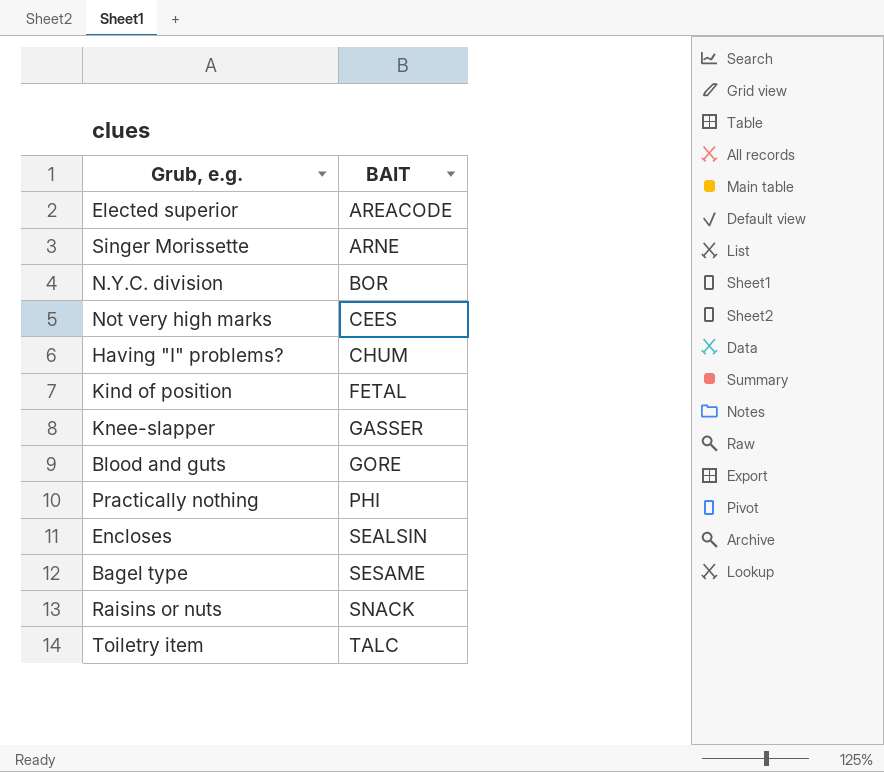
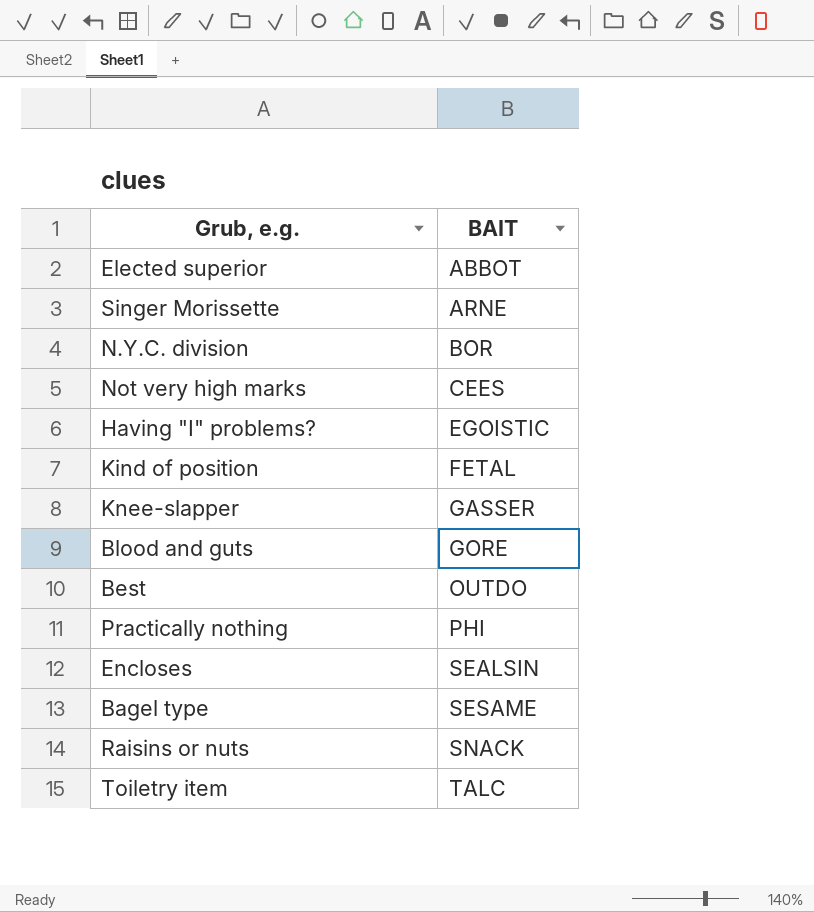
Elected superior | BAIT: AREACODE -> ABBOT
Having "I" problems? | BAIT: CHUM -> EGOISTIC
row Best: none -> OUTDO

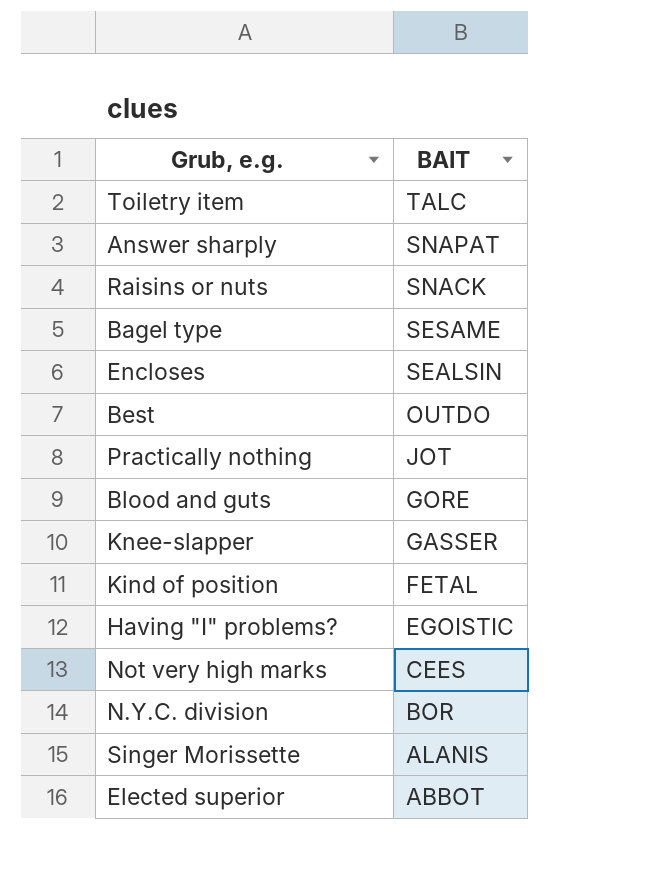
row order: BAIT ascending -> BAIT descending
row Answer sharply: none -> SNAPAT
Practically nothing | BAIT: PHI -> JOT
Singer Morissette | BAIT: ARNE -> ALANIS

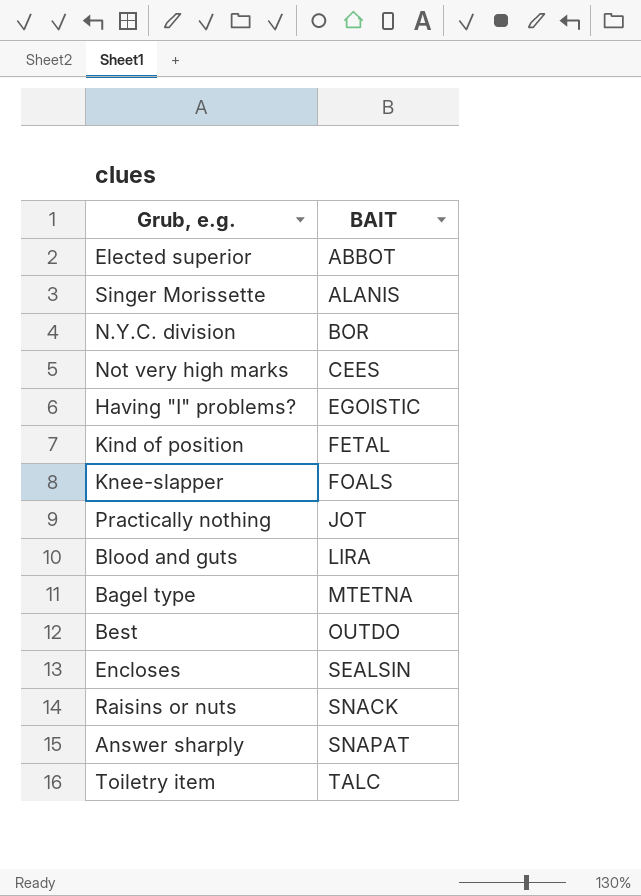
row order: BAIT descending -> BAIT ascending
Knee-slapper | BAIT: GASSER -> FOALS
Blood and guts | BAIT: GORE -> LIRA
Bagel type | BAIT: SESAME -> MTETNA

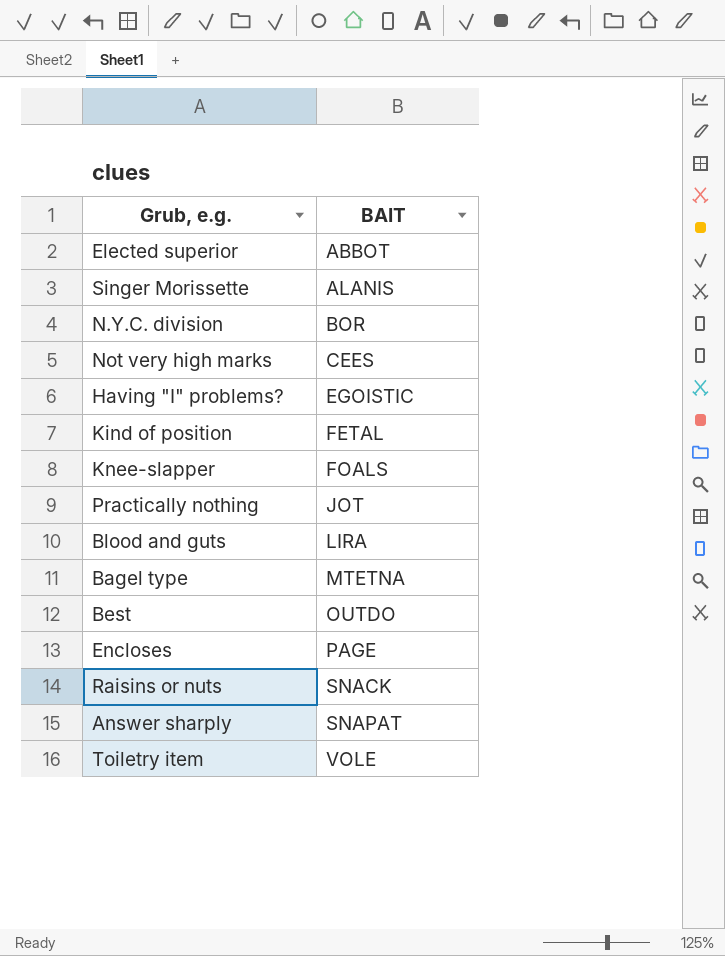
Encloses | BAIT: SEALSIN -> PAGE
Toiletry item | BAIT: TALC -> VOLE

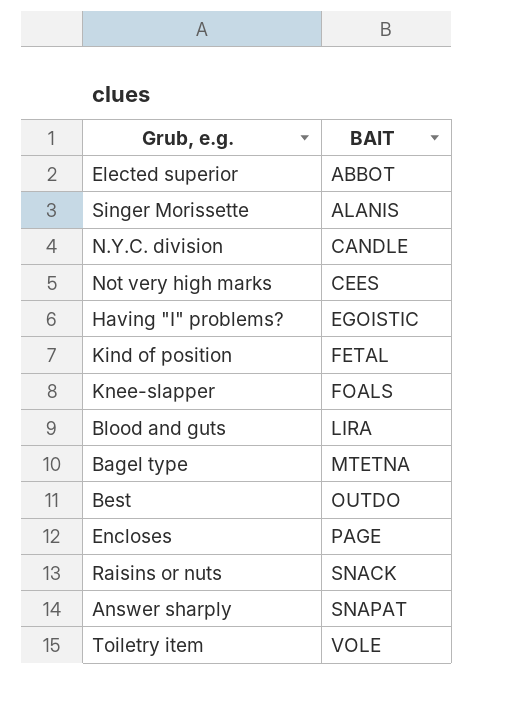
row Practically nothing: JOT -> none
N.Y.C. division | BAIT: BOR -> CANDLE

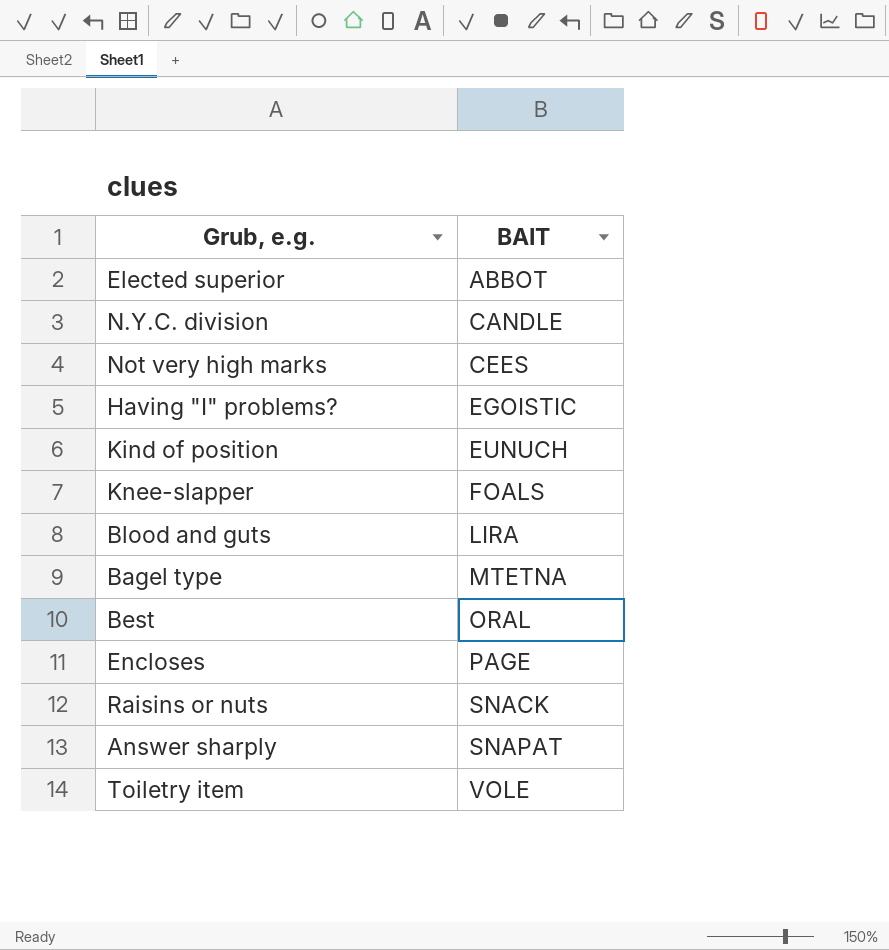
row Singer Morissette: ALANIS -> none
Kind of position | BAIT: FETAL -> EUNUCH
Best | BAIT: OUTDO -> ORAL

